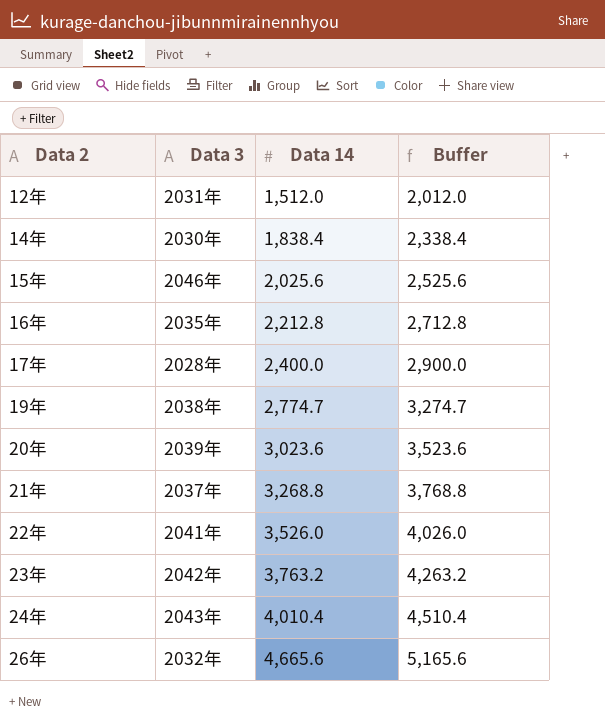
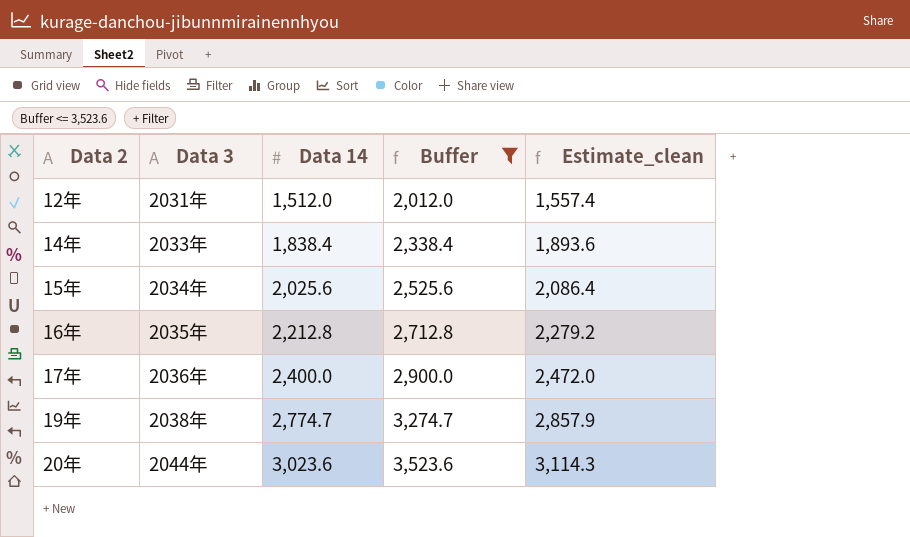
filter: none -> Buffer <= 3,523.6
column Estimate_clean | formula: none -> [Data 14] * 1.03
14年 | Data 3: 2030年 -> 2033年
15年 | Data 3: 2046年 -> 2034年
17年 | Data 3: 2028年 -> 2036年
20年 | Data 3: 2039年 -> 2044年

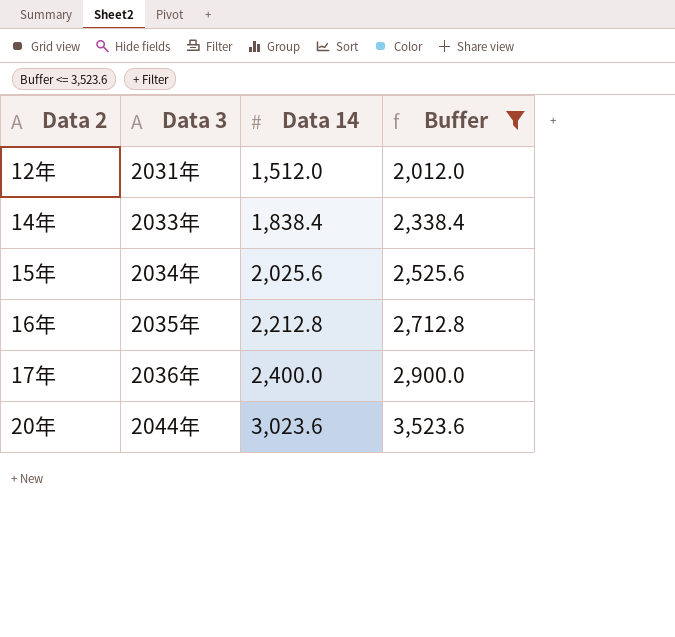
column Estimate_clean | formula: [Data 14] * 1.03 -> none
row 19年: 2038年 | 2,774.7 | 3,274.7 | 2,857.9 -> none

